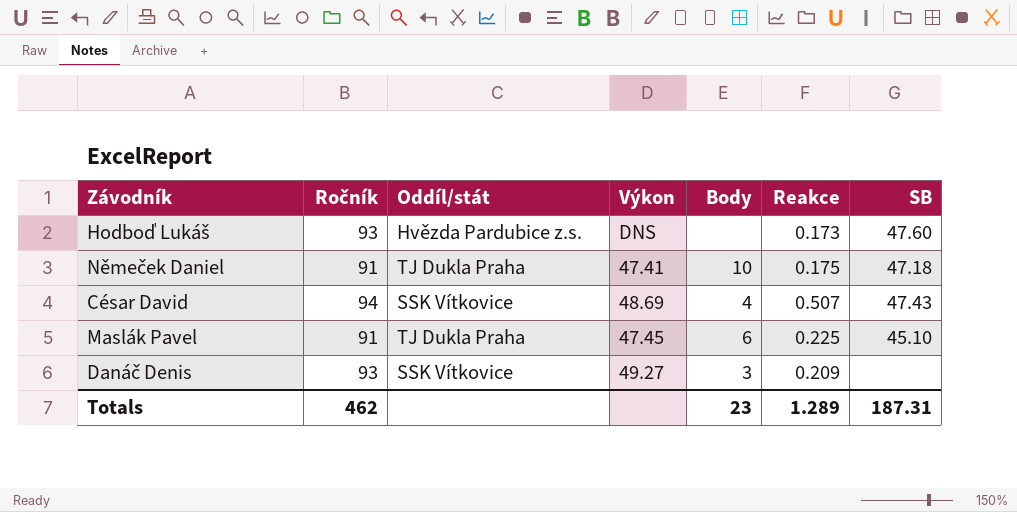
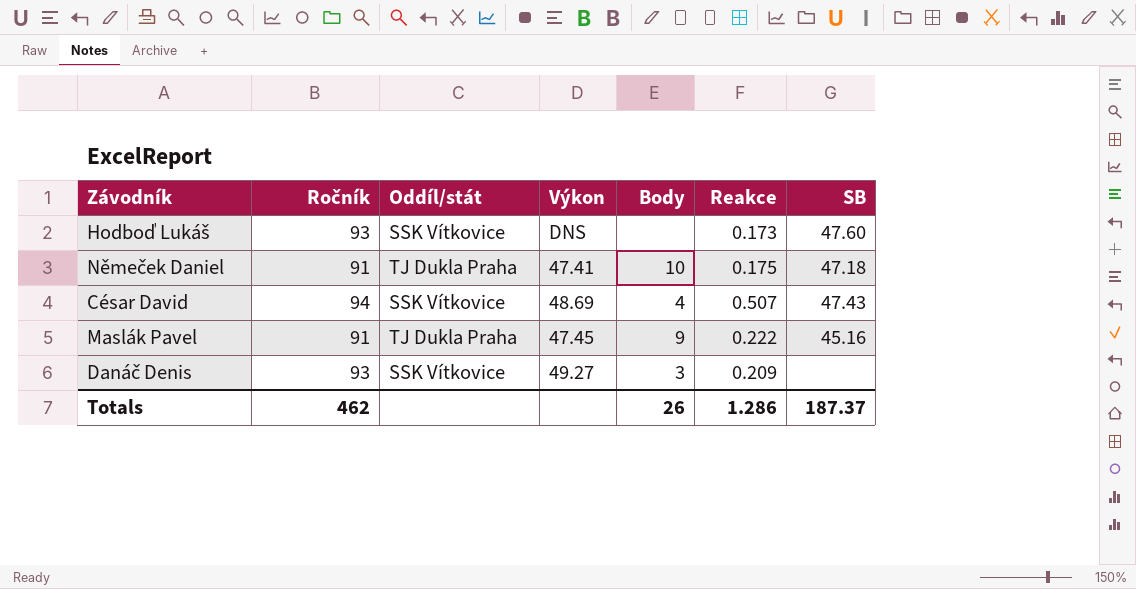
Hodboď Lukáš | Oddíl/stát: Hvězda Pardubice z.s. -> SSK Vítkovice
Maslák Pavel | Body: 6 -> 9
Maslák Pavel | Reakce: 0.225 -> 0.222
Maslák Pavel | SB: 45.10 -> 45.16
Totals | Body: 23 -> 26
Totals | Reakce: 1.289 -> 1.286
Totals | SB: 187.31 -> 187.37

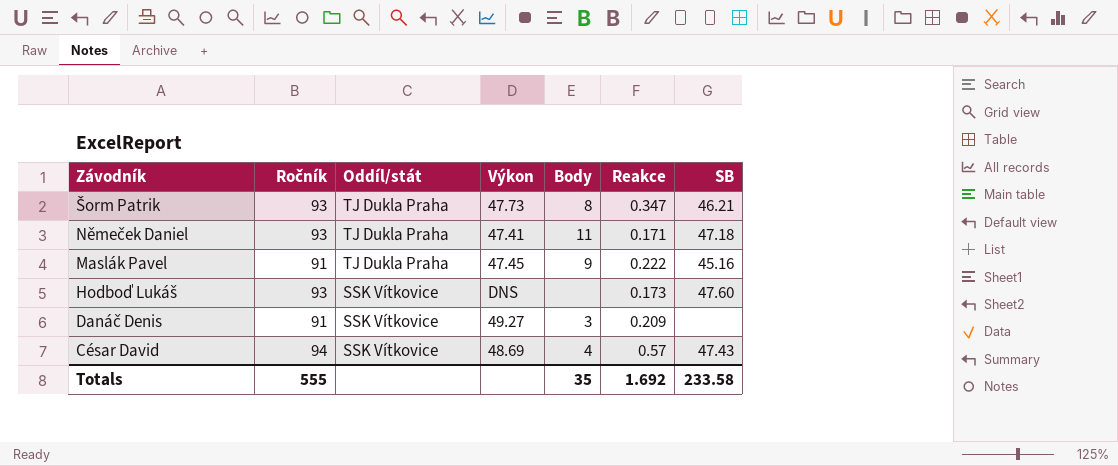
row order: none -> Závodník descending
row Šorm Patrik: none -> 93 | TJ Dukla Praha | 47.73 | 8 | 0.347 | 46.21
Němeček Daniel | Ročník: 91 -> 93
Němeček Daniel | Body: 10 -> 11
Němeček Daniel | Reakce: 0.175 -> 0.171
Danáč Denis | Ročník: 93 -> 91
César David | Reakce: 0.507 -> 0.57
Totals | Ročník: 462 -> 555
Totals | Body: 26 -> 35
Totals | Reakce: 1.286 -> 1.692
Totals | SB: 187.37 -> 233.58

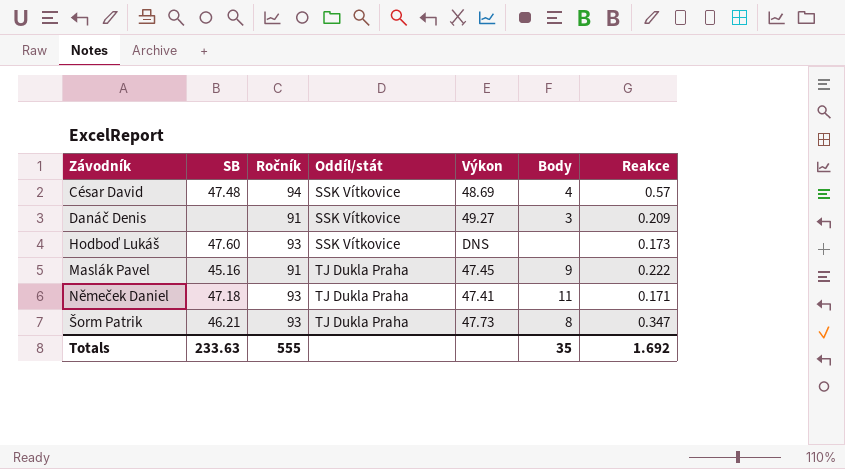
row order: Závodník descending -> Závodník ascending
column SB | position: 7 -> 2
César David | SB: 47.43 -> 47.48
Totals | SB: 233.58 -> 233.63

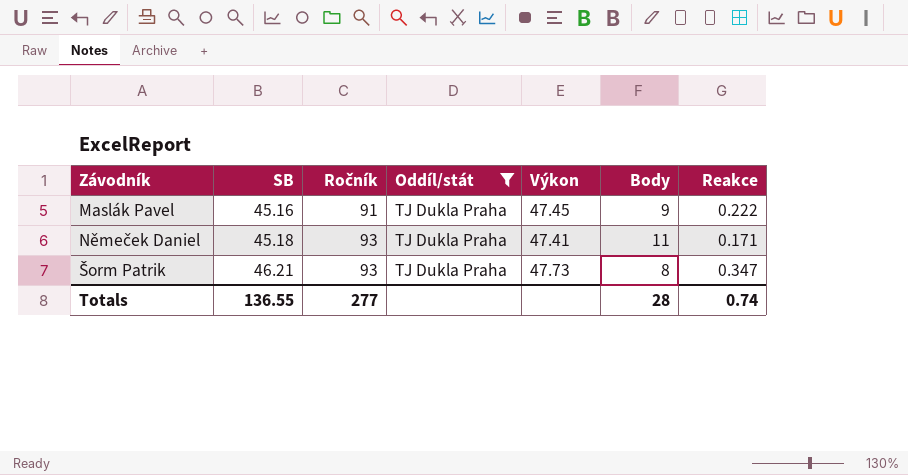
filter: none -> Oddíl/stát = TJ Dukla Praha
Němeček Daniel | SB: 47.18 -> 45.18
Totals | SB: 233.63 -> 136.55
Totals | Ročník: 555 -> 277
Totals | Body: 35 -> 28
Totals | Reakce: 1.692 -> 0.74

